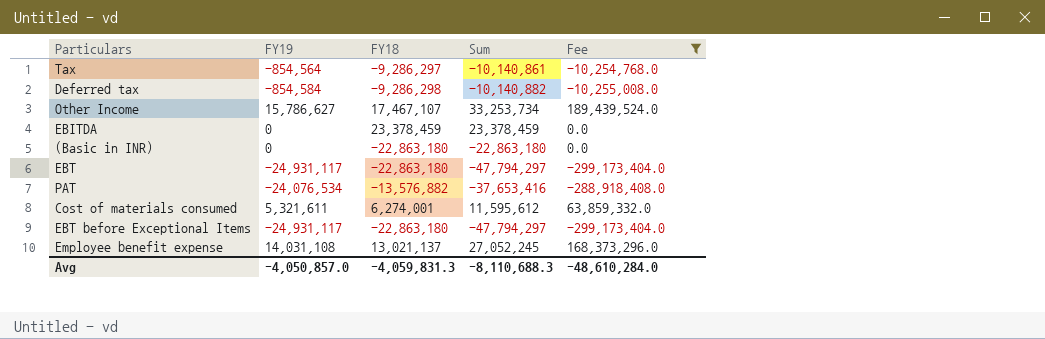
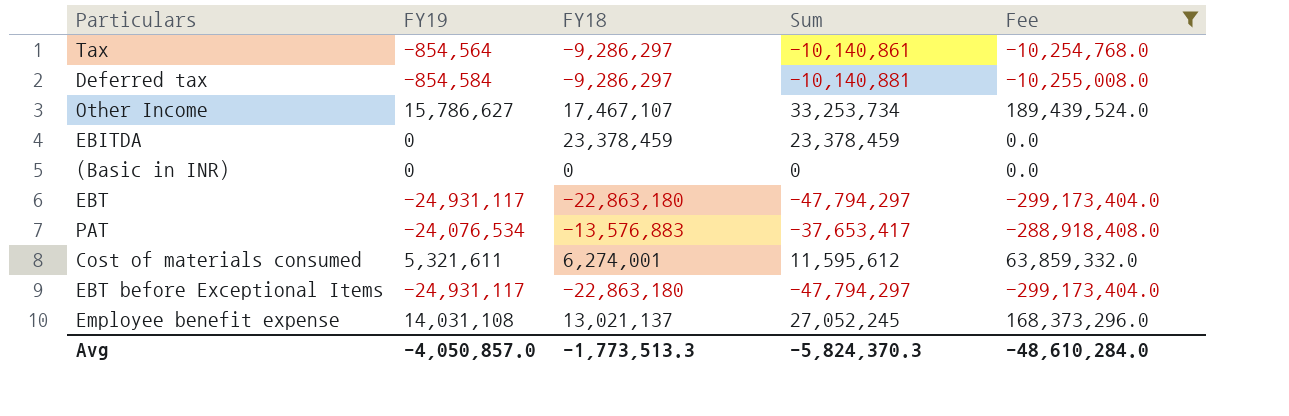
Deferred tax | FY18: -9,286,298 -> -9,286,297
Deferred tax | Sum: -10,140,882 -> -10,140,881
(Basic in INR) | FY18: -22,863,180 -> 0
(Basic in INR) | Sum: -22,863,180 -> 0
PAT | FY18: -13,576,882 -> -13,576,883
PAT | Sum: -37,653,416 -> -37,653,417
Avg | FY18: -4,059,831.3 -> -1,773,513.3
Avg | Sum: -8,110,688.3 -> -5,824,370.3

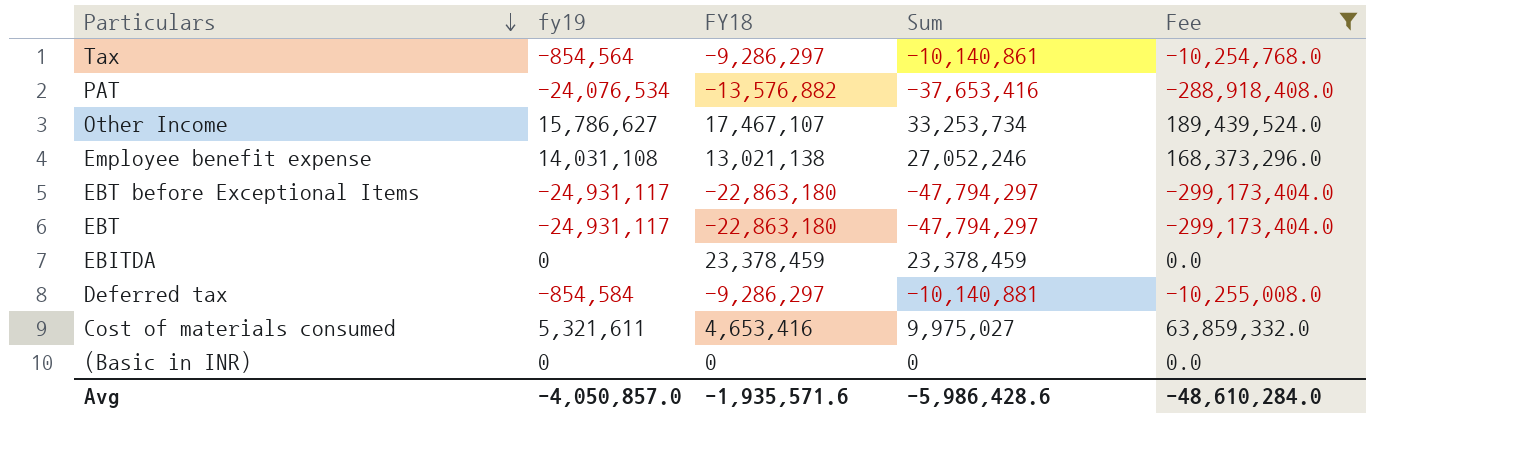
row order: none -> Particulars descending
column name: FY19 -> fy19
PAT | FY18: -13,576,883 -> -13,576,882
PAT | Sum: -37,653,417 -> -37,653,416
Employee benefit expense | FY18: 13,021,137 -> 13,021,138
Employee benefit expense | Sum: 27,052,245 -> 27,052,246
Cost of materials consumed | FY18: 6,274,001 -> 4,653,416
Cost of materials consumed | Sum: 11,595,612 -> 9,975,027
Avg | FY18: -1,773,513.3 -> -1,935,571.6
Avg | Sum: -5,824,370.3 -> -5,986,428.6

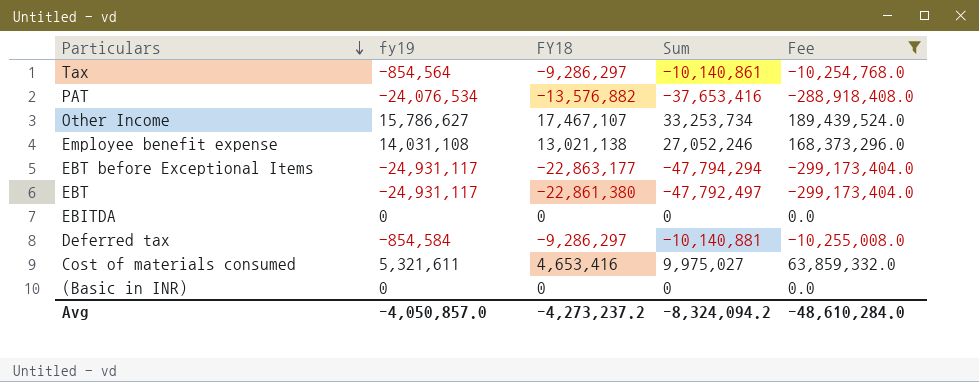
EBT before Exceptional Items | FY18: -22,863,180 -> -22,863,177
EBT before Exceptional Items | Sum: -47,794,297 -> -47,794,294
EBT | FY18: -22,863,180 -> -22,861,380
EBT | Sum: -47,794,297 -> -47,792,497
EBITDA | FY18: 23,378,459 -> 0
EBITDA | Sum: 23,378,459 -> 0
Avg | FY18: -1,935,571.6 -> -4,273,237.2
Avg | Sum: -5,986,428.6 -> -8,324,094.2

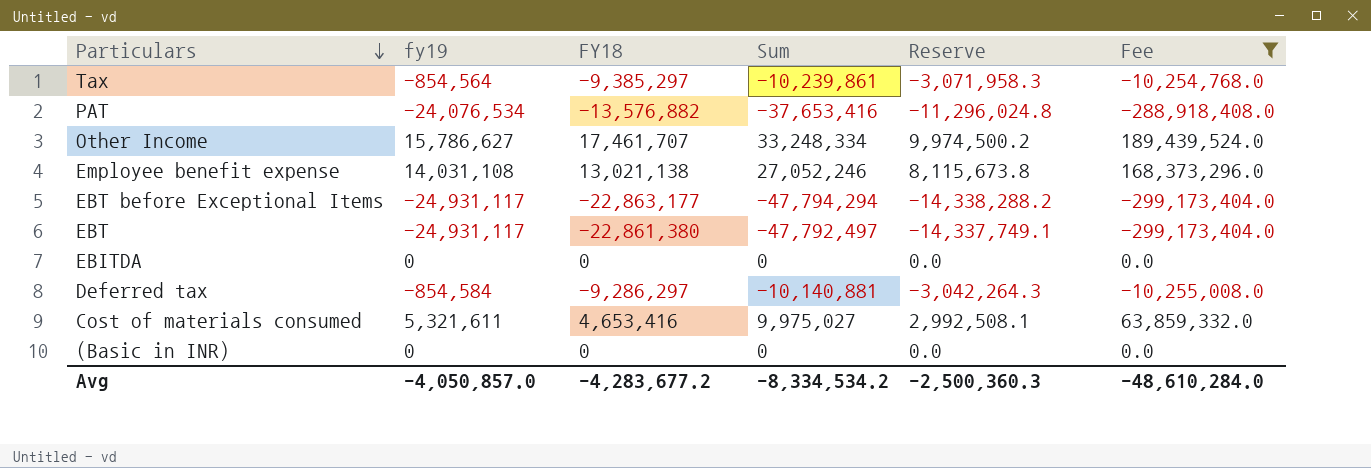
column Reserve | formula: none -> [Sum] * 0.3
Tax | FY18: -9,286,297 -> -9,385,297
Tax | Sum: -10,140,861 -> -10,239,861
Other Income | FY18: 17,467,107 -> 17,461,707
Other Income | Sum: 33,253,734 -> 33,248,334
Avg | FY18: -4,273,237.2 -> -4,283,677.2
Avg | Sum: -8,324,094.2 -> -8,334,534.2

